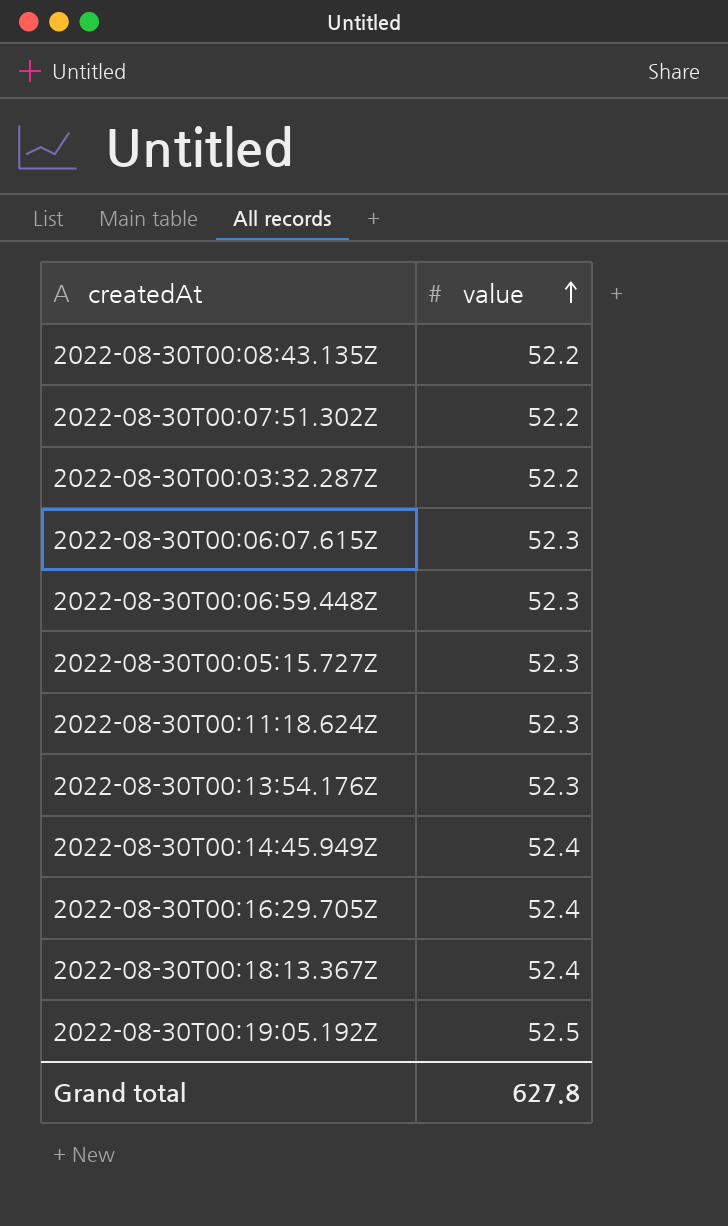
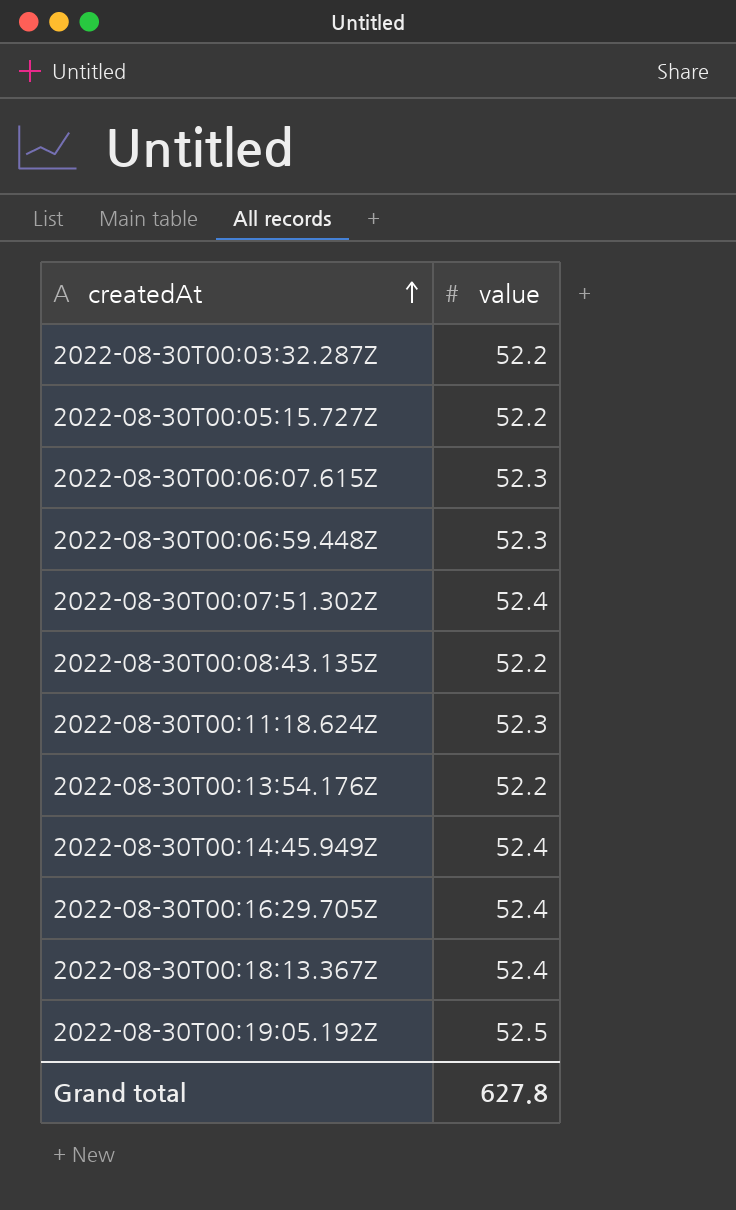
row order: value ascending -> createdAt ascending
2022-08-30T00:05:15.727Z | value: 52.3 -> 52.2
2022-08-30T00:07:51.302Z | value: 52.2 -> 52.4
2022-08-30T00:13:54.176Z | value: 52.3 -> 52.2

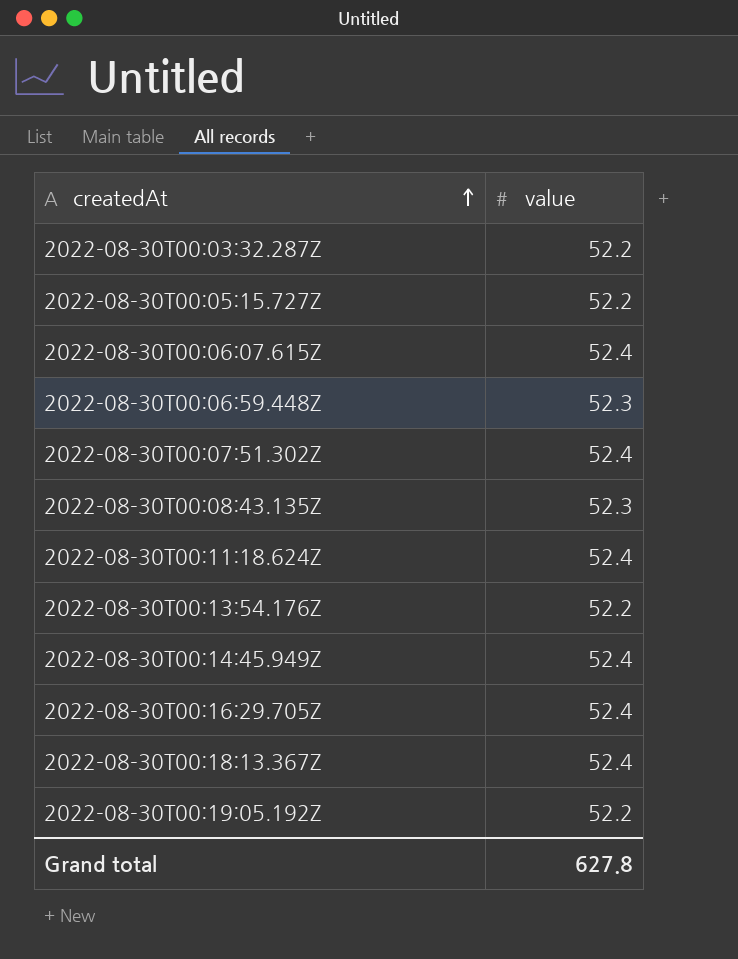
2022-08-30T00:06:07.615Z | value: 52.3 -> 52.4
2022-08-30T00:08:43.135Z | value: 52.2 -> 52.3
2022-08-30T00:11:18.624Z | value: 52.3 -> 52.4
2022-08-30T00:19:05.192Z | value: 52.5 -> 52.2

